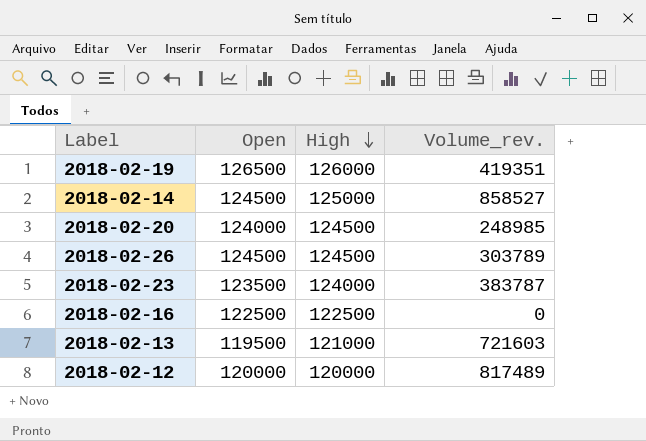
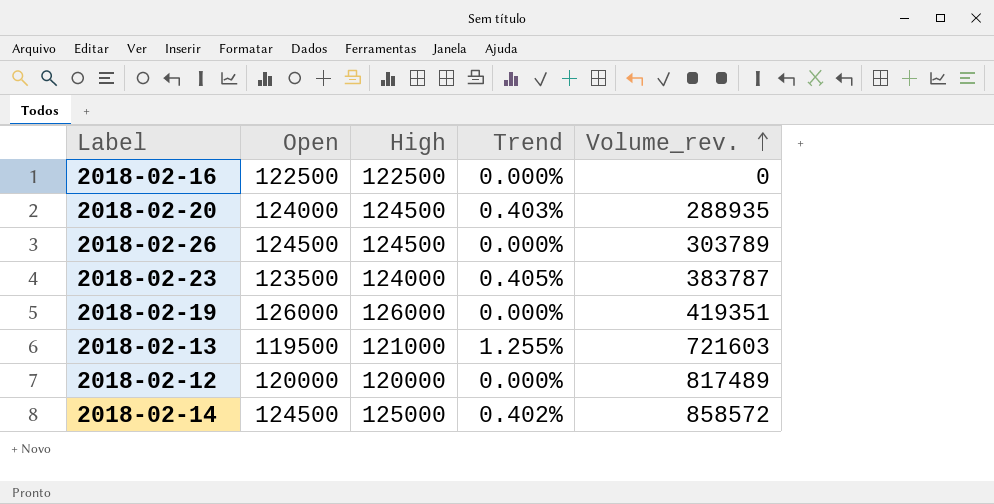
row order: High descending -> Volume_rev. ascending
column Trend | formula: none -> ([High] - [Open]) / [Open]
2018-02-20 | Volume_rev.: 248985 -> 288935
2018-02-19 | Open: 126500 -> 126000
2018-02-14 | Volume_rev.: 858527 -> 858572

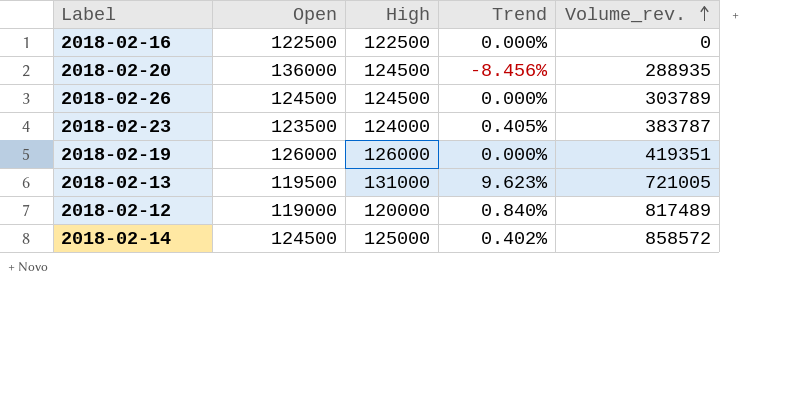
2018-02-20 | Open: 124000 -> 136000
2018-02-20 | Trend: 0.403% -> -8.456%
2018-02-13 | High: 121000 -> 131000
2018-02-13 | Trend: 1.255% -> 9.623%
2018-02-13 | Volume_rev.: 721603 -> 721005
2018-02-12 | Open: 120000 -> 119000
2018-02-12 | Trend: 0.000% -> 0.840%

